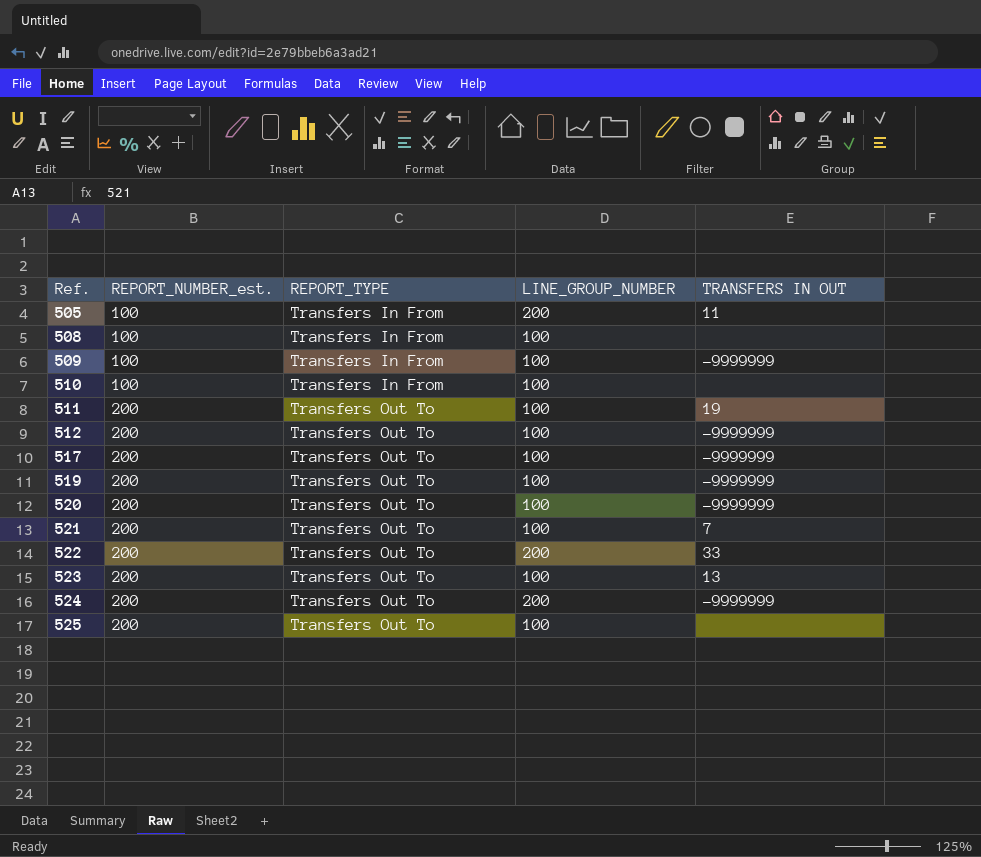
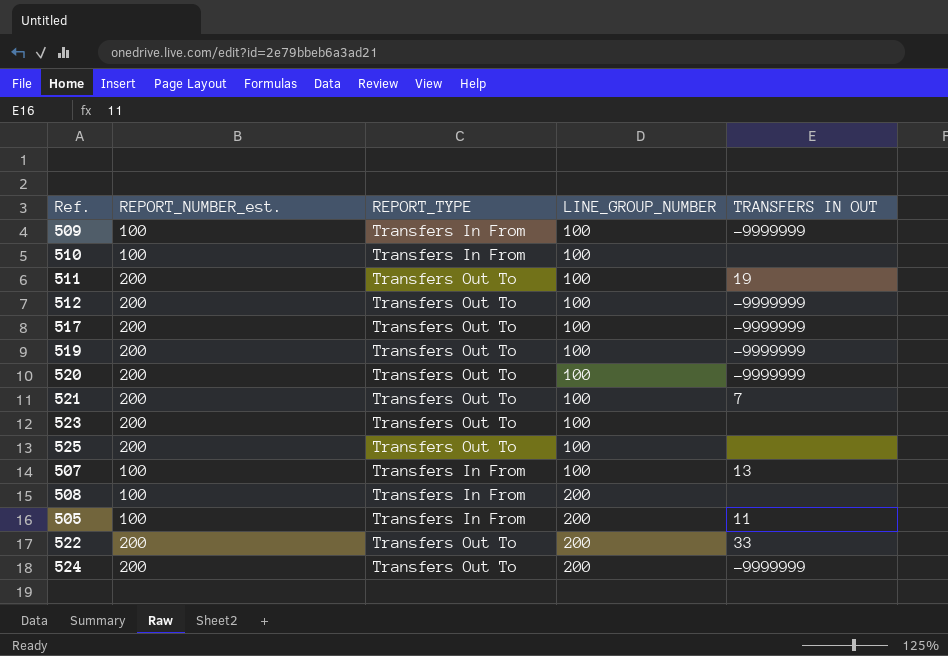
row order: Ref. ascending -> LINE_GROUP_NUMBER ascending
523 | TRANSFERS IN OUT: 13 -> none
row 507: none -> 100 | Transfers In From | 100 | 13
508 | LINE_GROUP_NUMBER: 100 -> 200

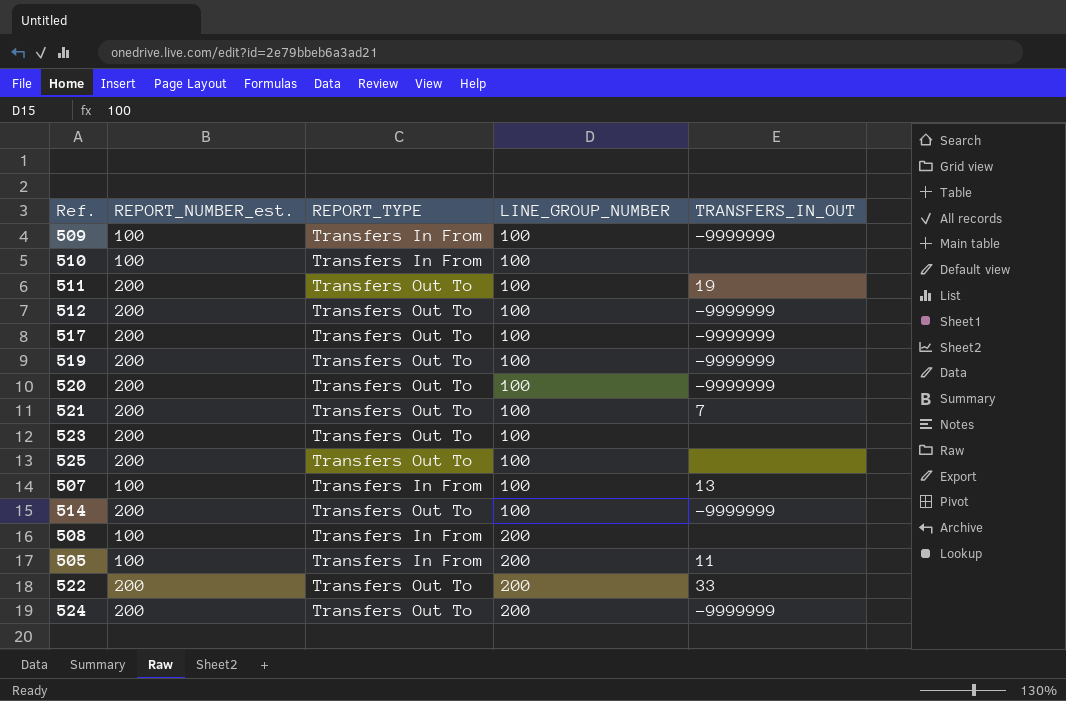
column name: TRANSFERS IN OUT -> TRANSFERS_IN_OUT
row 514: none -> 200 | Transfers Out To | 100 | -9999999

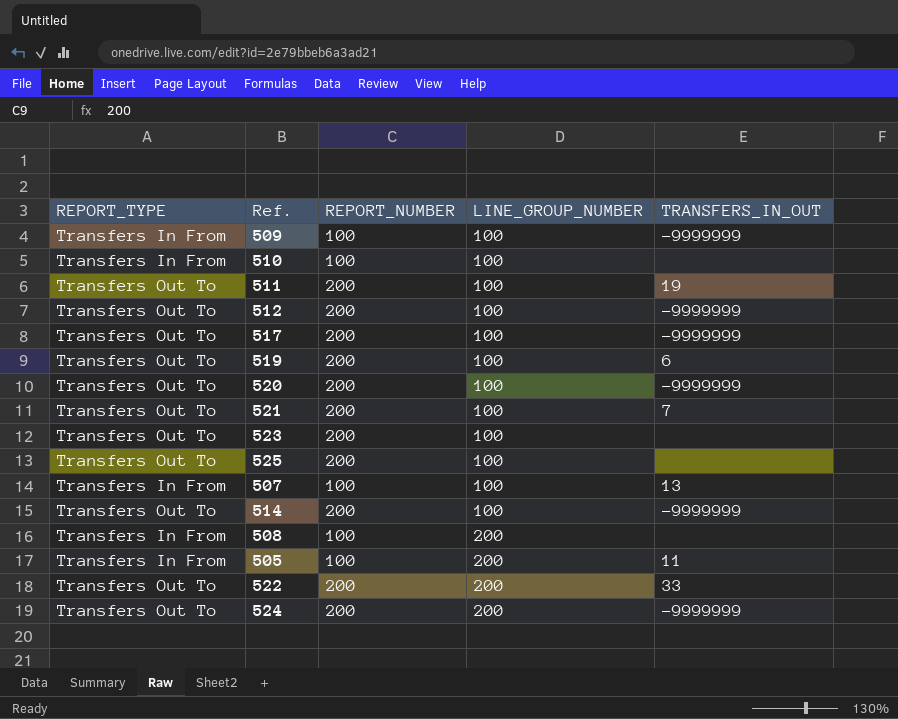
column REPORT_TYPE | position: 3 -> 1
column name: REPORT_NUMBER_est. -> REPORT_NUMBER
519 | TRANSFERS_IN_OUT: -9999999 -> 6

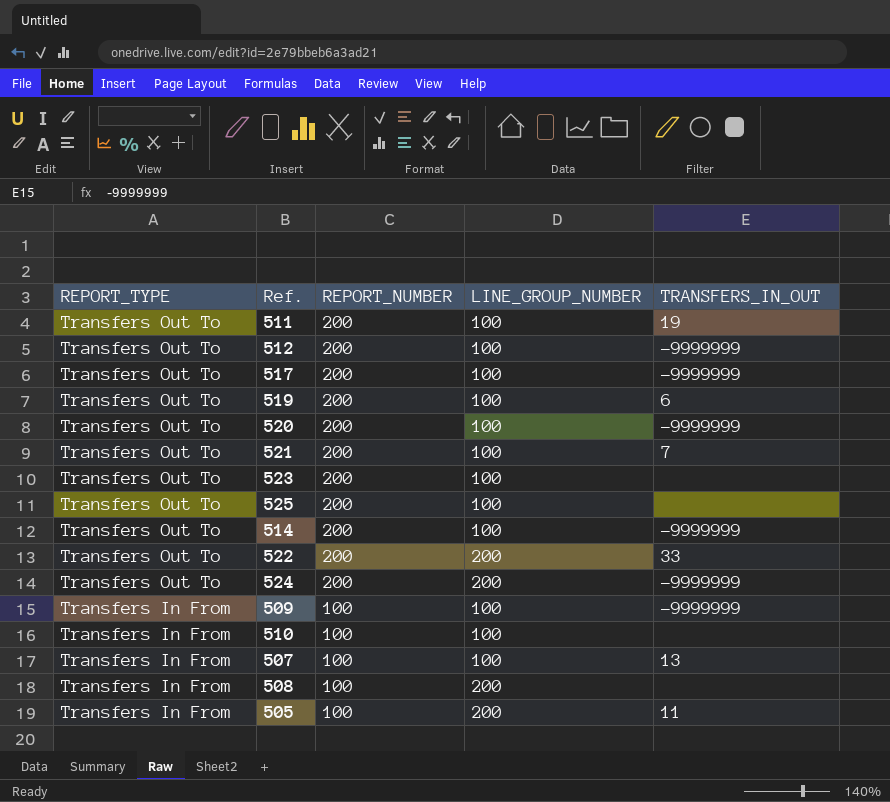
row order: LINE_GROUP_NUMBER ascending -> REPORT_TYPE descending

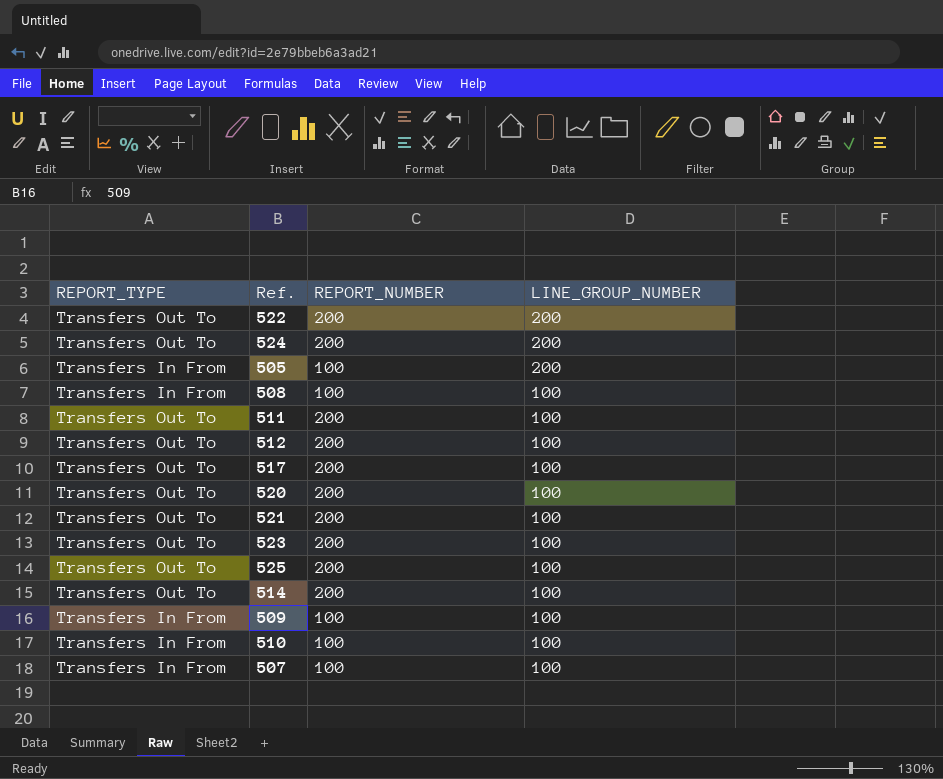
row order: REPORT_TYPE descending -> LINE_GROUP_NUMBER descending
column TRANSFERS_IN_OUT | position: 5 -> none
row 519: Transfers Out To | 200 | 100 | 6 -> none
508 | LINE_GROUP_NUMBER: 200 -> 100

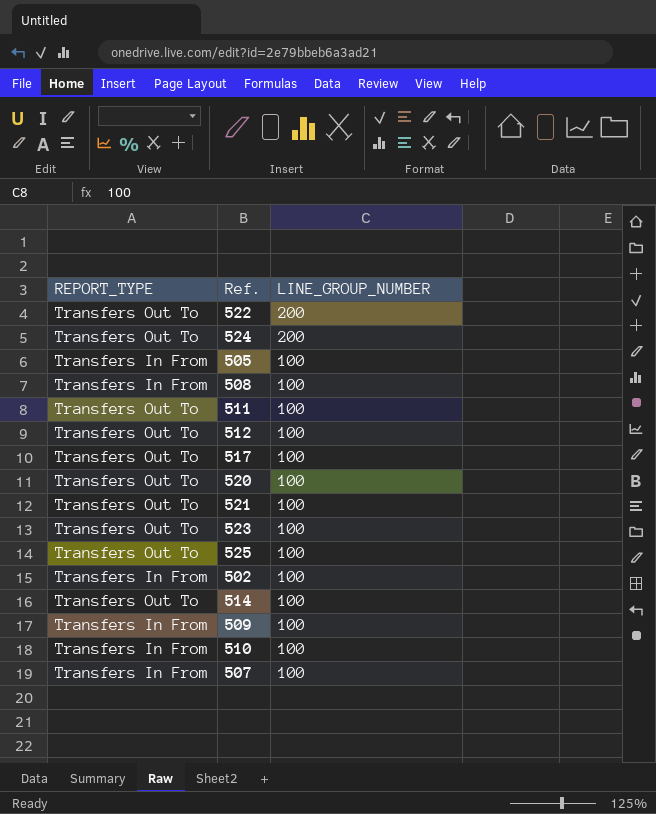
column REPORT_NUMBER | position: 3 -> none
505 | LINE_GROUP_NUMBER: 200 -> 100
row 502: none -> Transfers In From | 100

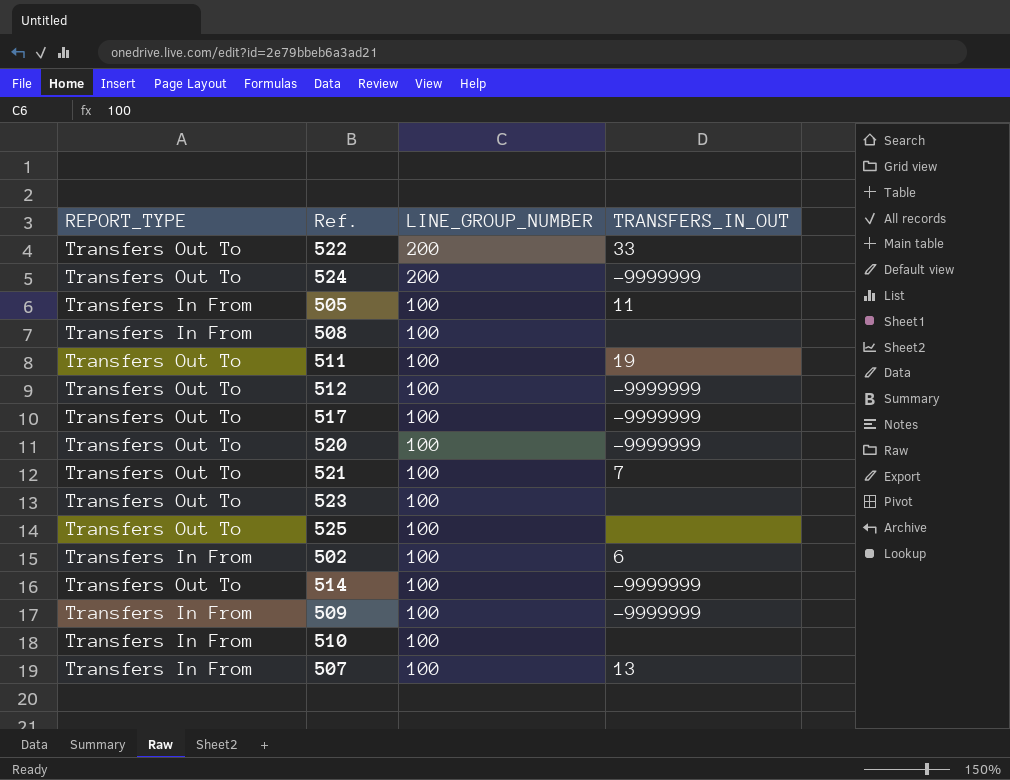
column TRANSFERS_IN_OUT | position: none -> 4

